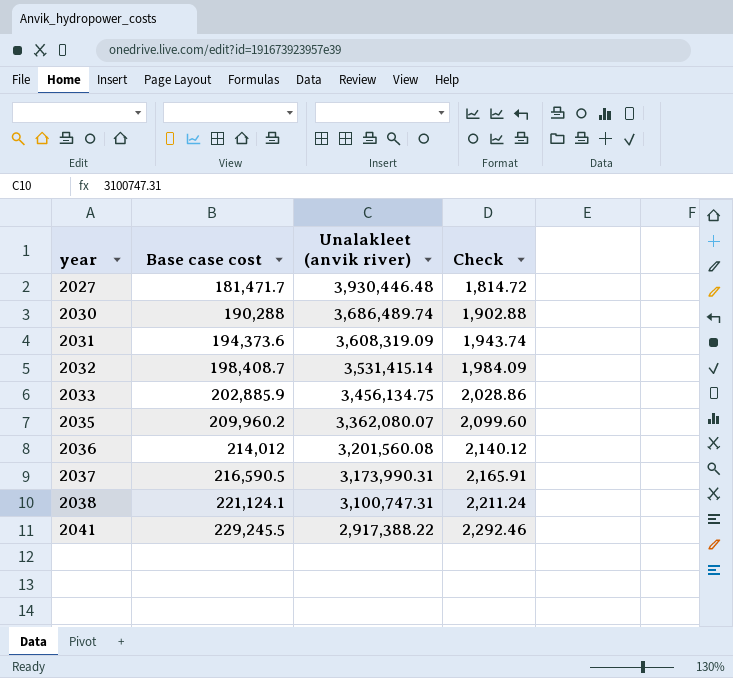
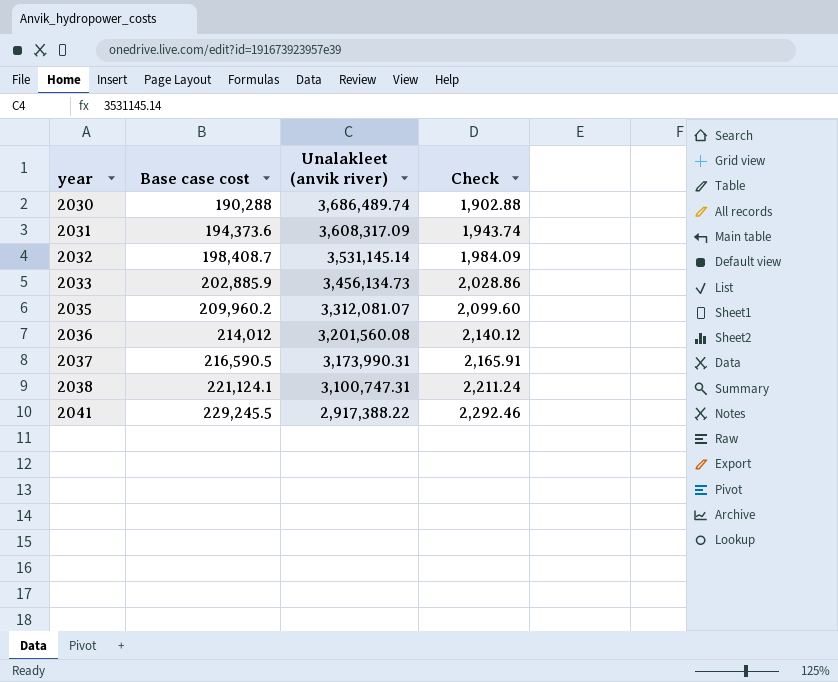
row 2027: 181,471.7 | 3,930,446.48 | 1,814.72 -> none
2031 | Unalakleet (anvik river): 3,608,319.09 -> 3,608,317.09
2032 | Unalakleet (anvik river): 3,531,415.14 -> 3,531,145.14
2033 | Unalakleet (anvik river): 3,456,134.75 -> 3,456,134.73
2035 | Unalakleet (anvik river): 3,362,080.07 -> 3,312,081.07

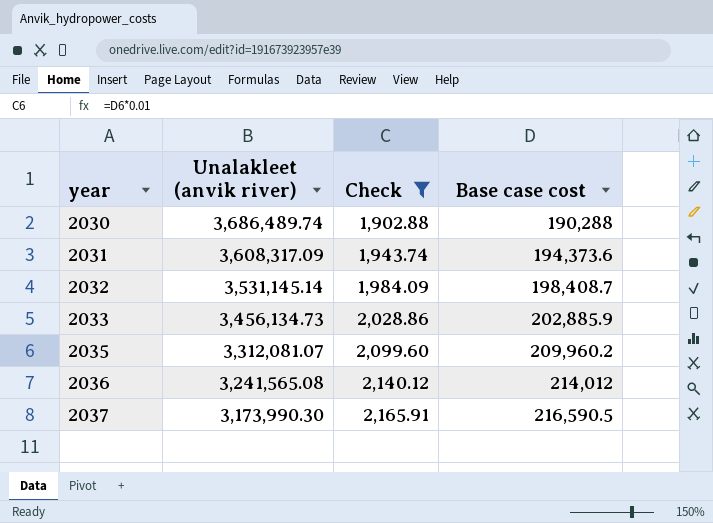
filter: none -> Check <= 2,165.91
column Base case cost | position: 2 -> 4
2036 | Unalakleet (anvik river): 3,201,560.08 -> 3,241,565.08
2037 | Unalakleet (anvik river): 3,173,990.31 -> 3,173,990.30

